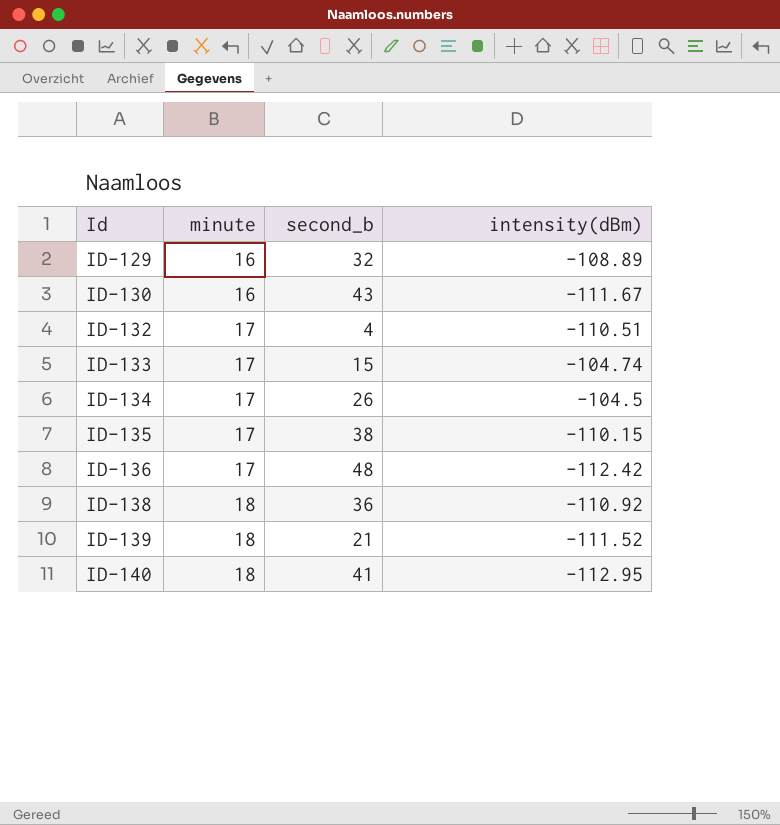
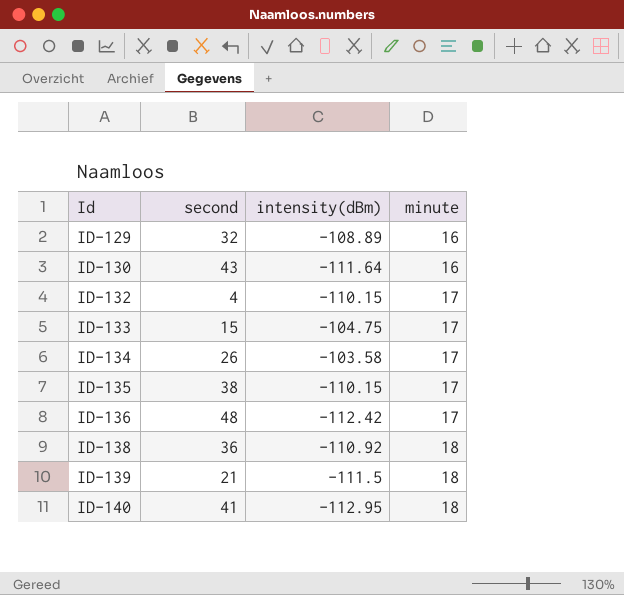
column name: second_b -> second
column minute | position: 2 -> 4
ID-130 | intensity(dBm): -111.67 -> -111.64
ID-132 | intensity(dBm): -110.51 -> -110.15
ID-133 | intensity(dBm): -104.74 -> -104.75
ID-134 | intensity(dBm): -104.5 -> -103.58
ID-139 | intensity(dBm): -111.52 -> -111.5

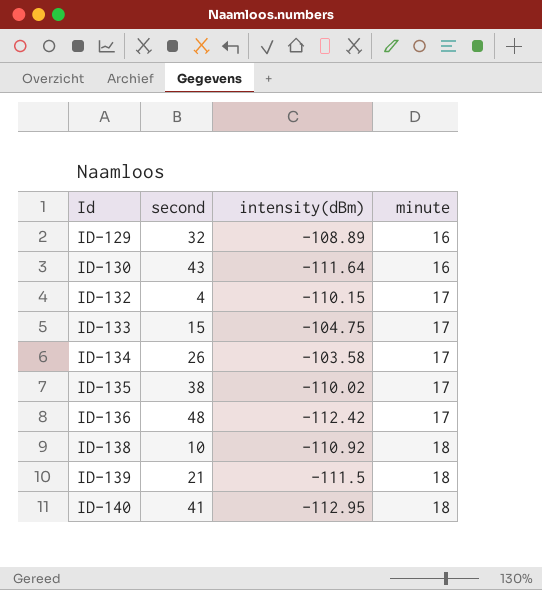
ID-135 | intensity(dBm): -110.15 -> -110.02
ID-138 | second: 36 -> 10

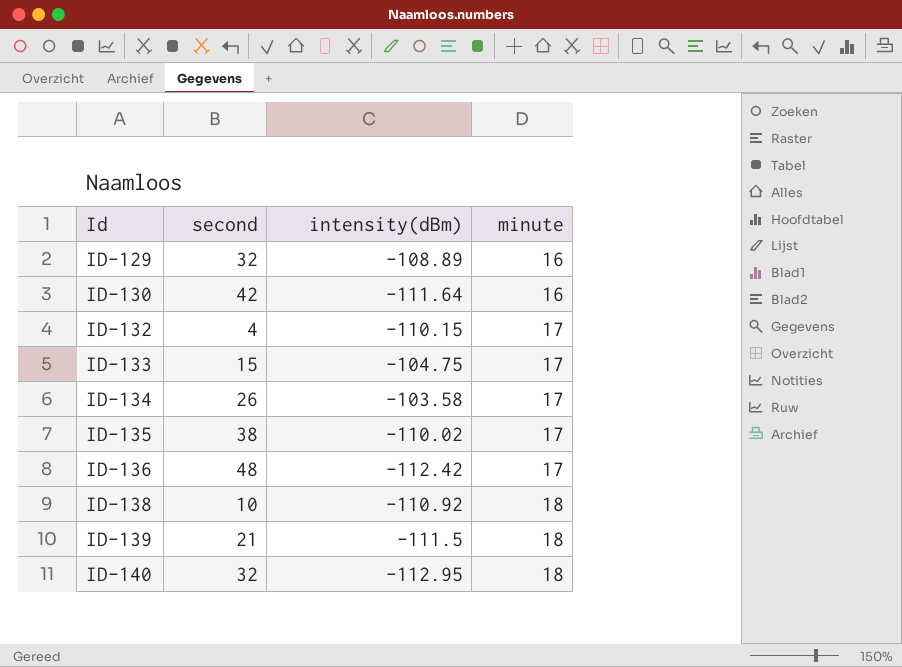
ID-130 | second: 43 -> 42
ID-140 | second: 41 -> 32

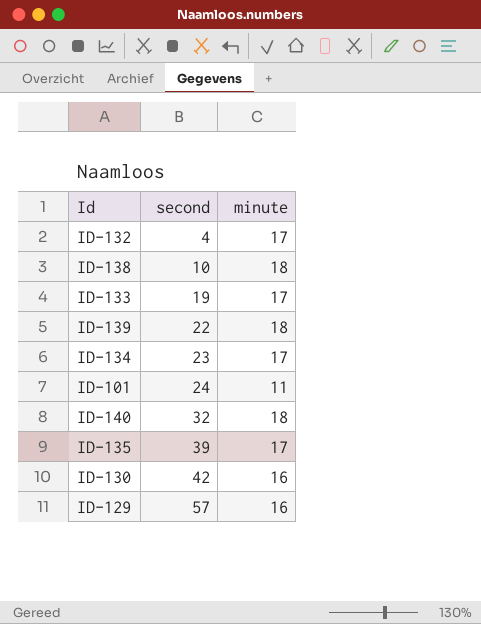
row order: Id ascending -> second ascending
column intensity(dBm) | position: 3 -> none
row ID-136: 48 | -112.42 | 17 -> none
ID-133 | second: 15 -> 19
ID-139 | second: 21 -> 22
ID-134 | second: 26 -> 23
row ID-101: none -> 24 | 11
ID-135 | second: 38 -> 39
ID-129 | second: 32 -> 57

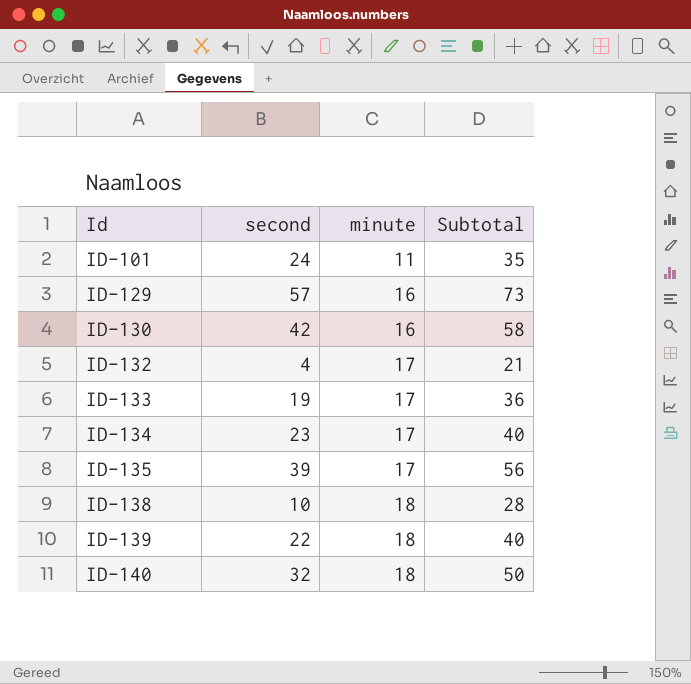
row order: second ascending -> Id ascending
column Subtotal | formula: none -> [second] + [minute]

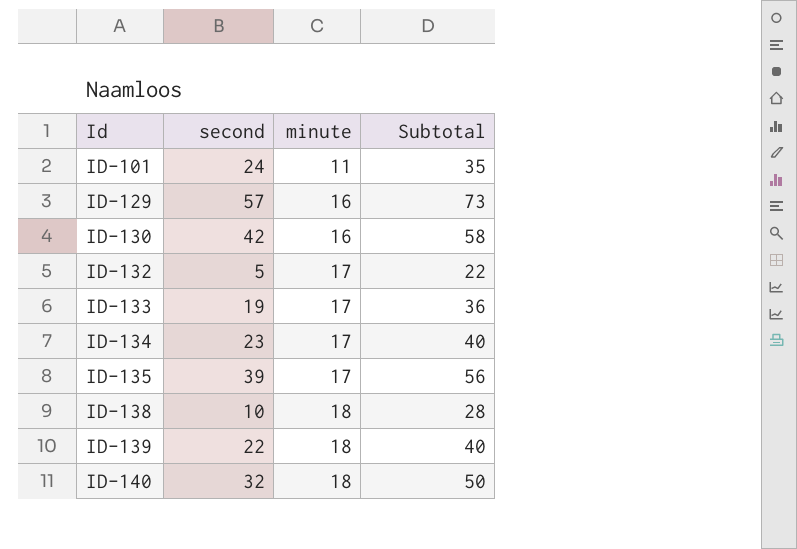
ID-132 | second: 4 -> 5
ID-132 | Subtotal: 21 -> 22

